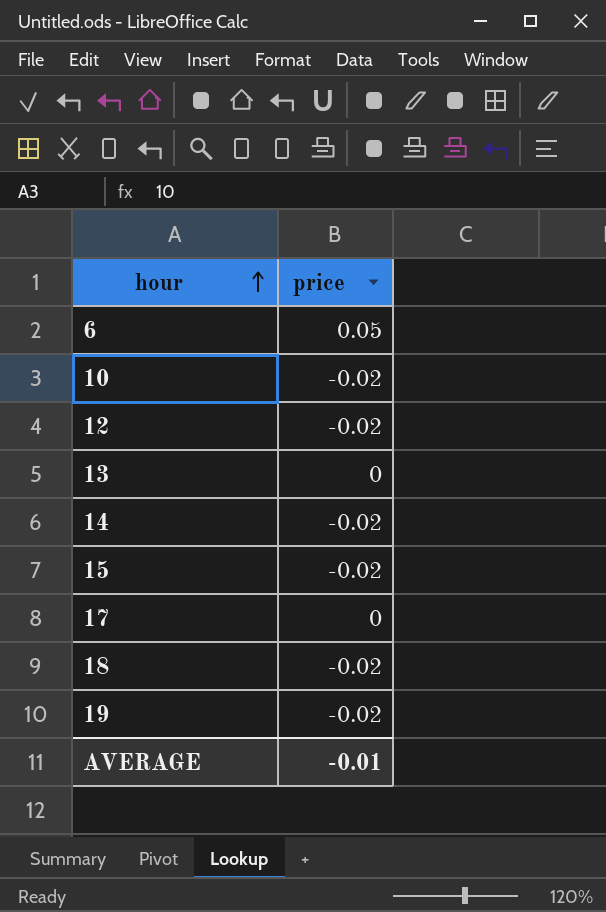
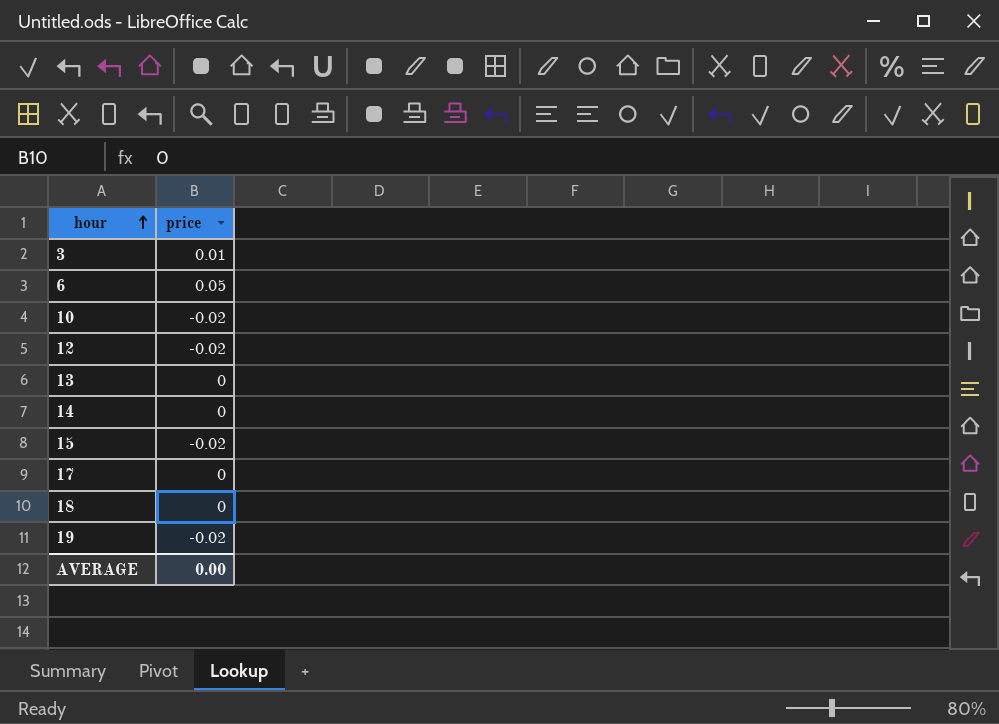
row 3: none -> 0.01
14 | price: -0.02 -> 0
18 | price: -0.02 -> 0
AVERAGE | price: -0.01 -> 0.00

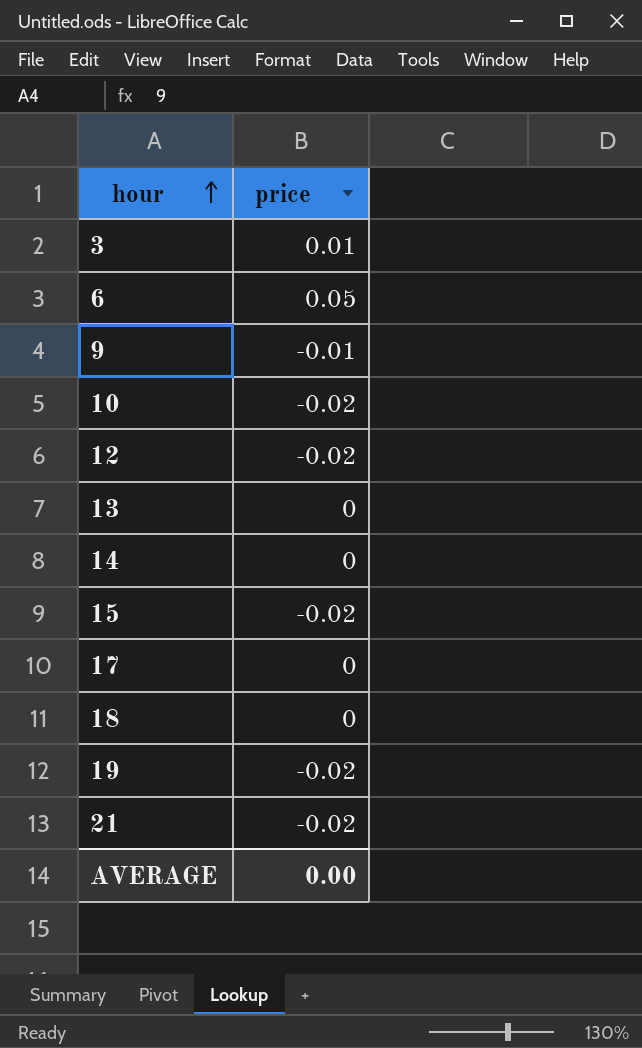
row 9: none -> -0.01
row 21: none -> -0.02

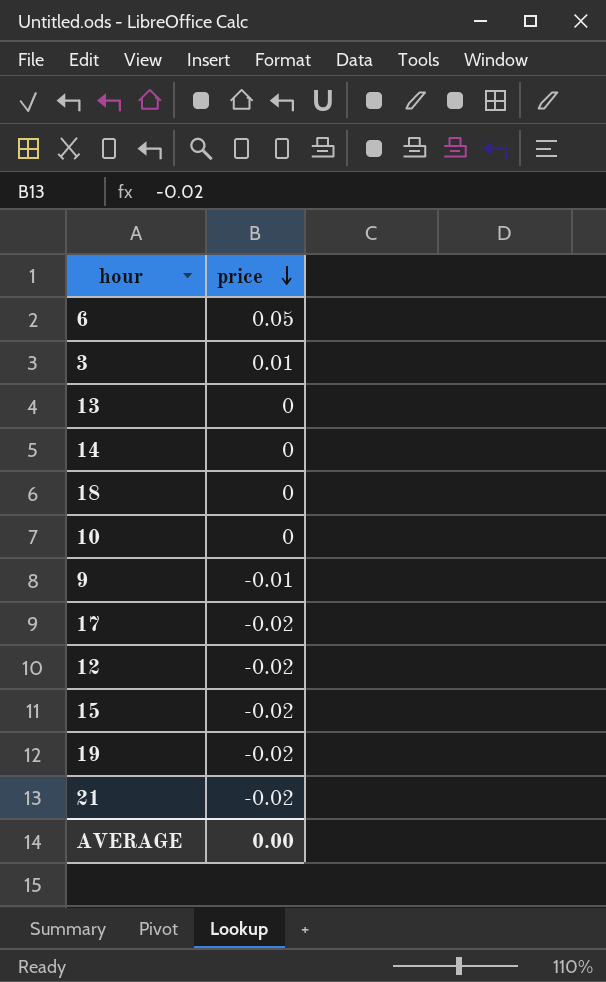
row order: hour ascending -> price descending
10 | price: -0.02 -> 0
17 | price: 0 -> -0.02

